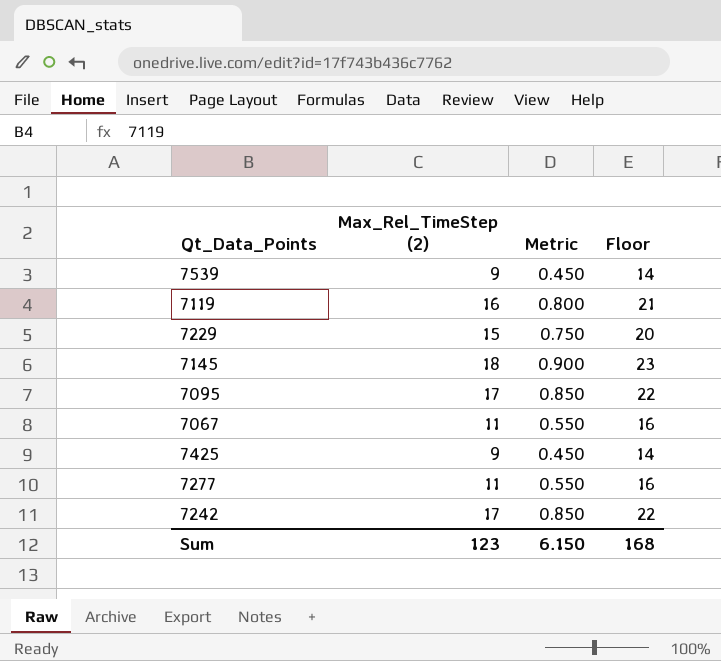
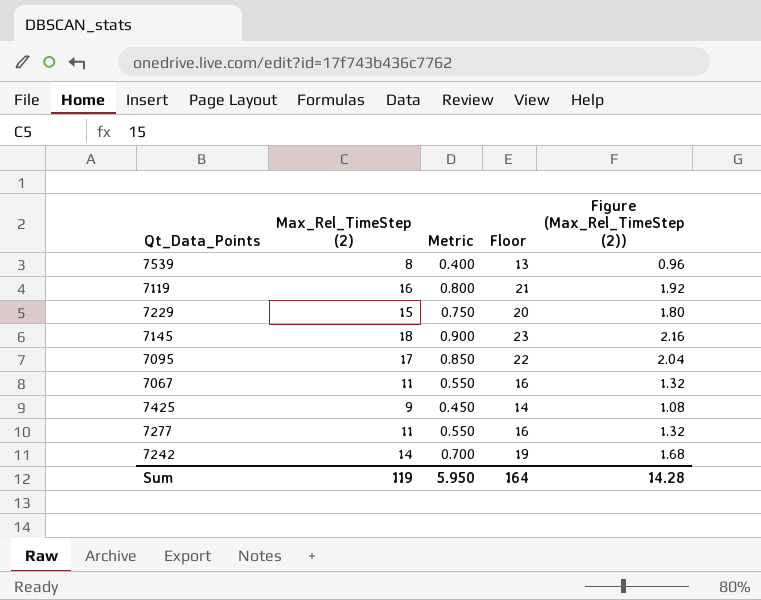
column Figure (Max_Rel_TimeStep (2)) | formula: none -> [Max_Rel_TimeStep (2)] * 0.12
7539 | Max_Rel_TimeStep (2): 9 -> 8
7539 | Metric: 0.450 -> 0.400
7539 | Floor: 14 -> 13
7242 | Max_Rel_TimeStep (2): 17 -> 14
7242 | Metric: 0.850 -> 0.700
7242 | Floor: 22 -> 19
Sum | Max_Rel_TimeStep (2): 123 -> 119
Sum | Metric: 6.150 -> 5.950
Sum | Floor: 168 -> 164

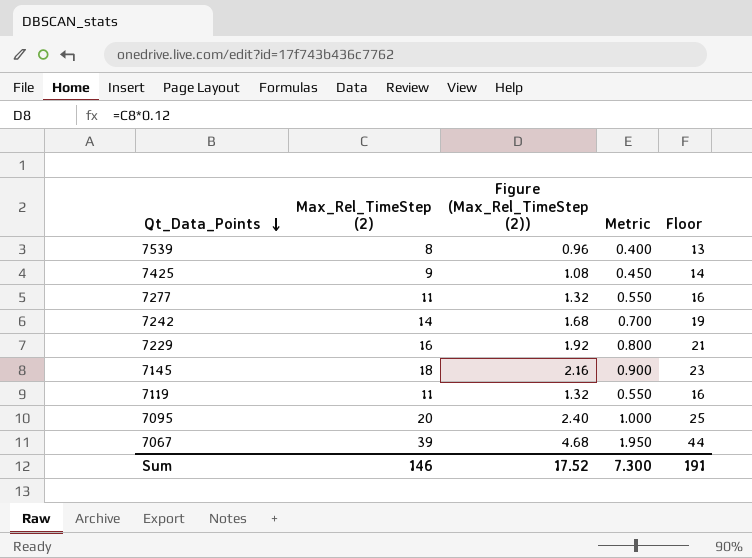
row order: none -> Qt_Data_Points descending
column Figure (Max_Rel_TimeStep (2)) | position: 5 -> 3
7229 | Max_Rel_TimeStep (2): 15 -> 16
7229 | Figure (Max_Rel_TimeStep (2)): 1.80 -> 1.92
7229 | Metric: 0.750 -> 0.800
7229 | Floor: 20 -> 21
7119 | Max_Rel_TimeStep (2): 16 -> 11
7119 | Figure (Max_Rel_TimeStep (2)): 1.92 -> 1.32
7119 | Metric: 0.800 -> 0.550
7119 | Floor: 21 -> 16
7095 | Max_Rel_TimeStep (2): 17 -> 20
7095 | Figure (Max_Rel_TimeStep (2)): 2.04 -> 2.40
7095 | Metric: 0.850 -> 1.000
7095 | Floor: 22 -> 25
7067 | Max_Rel_TimeStep (2): 11 -> 39
7067 | Figure (Max_Rel_TimeStep (2)): 1.32 -> 4.68
7067 | Metric: 0.550 -> 1.950
7067 | Floor: 16 -> 44
Sum | Max_Rel_TimeStep (2): 119 -> 146
Sum | Figure (Max_Rel_TimeStep (2)): 14.28 -> 17.52
Sum | Metric: 5.950 -> 7.300
Sum | Floor: 164 -> 191

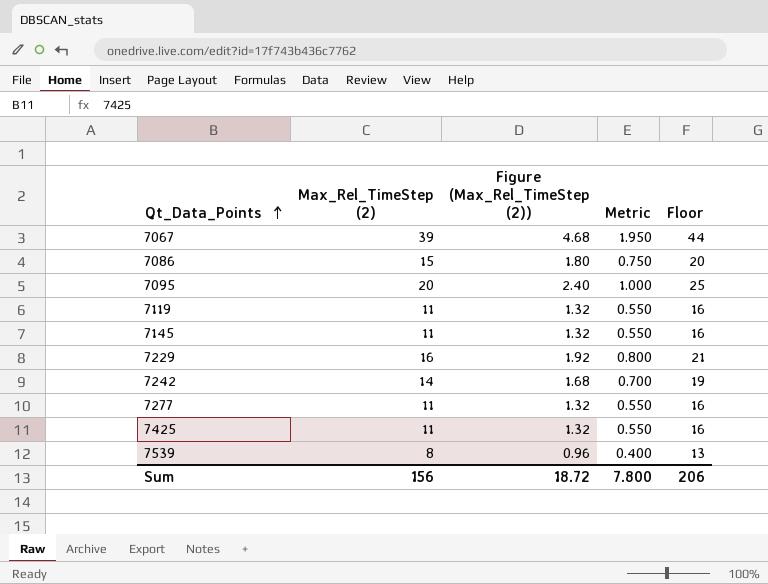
row order: Qt_Data_Points descending -> Qt_Data_Points ascending
row 7086: none -> 15 | 1.80 | 0.750 | 20
7145 | Max_Rel_TimeStep (2): 18 -> 11
7145 | Figure (Max_Rel_TimeStep (2)): 2.16 -> 1.32
7145 | Metric: 0.900 -> 0.550
7145 | Floor: 23 -> 16
7425 | Max_Rel_TimeStep (2): 9 -> 11
7425 | Figure (Max_Rel_TimeStep (2)): 1.08 -> 1.32
7425 | Metric: 0.450 -> 0.550
7425 | Floor: 14 -> 16
Sum | Max_Rel_TimeStep (2): 146 -> 156
Sum | Figure (Max_Rel_TimeStep (2)): 17.52 -> 18.72
Sum | Metric: 7.300 -> 7.800
Sum | Floor: 191 -> 206

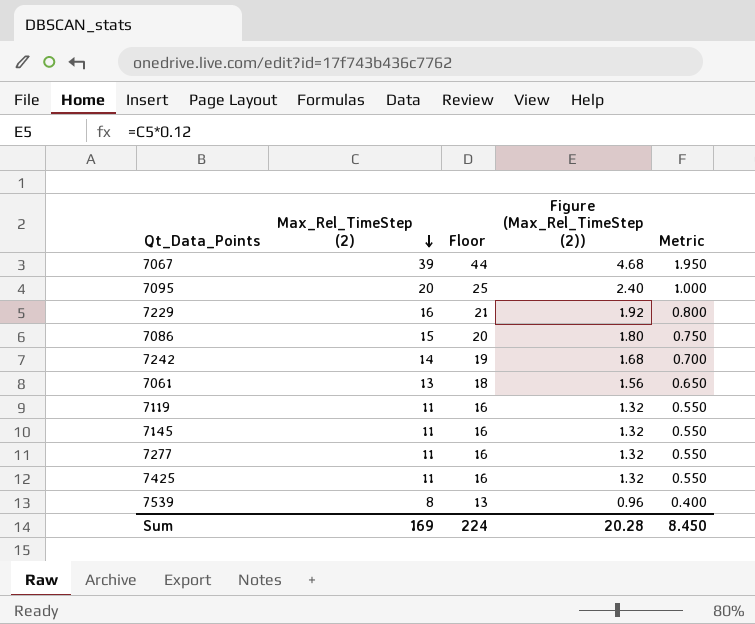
row order: Qt_Data_Points ascending -> Max_Rel_TimeStep (2) descending
column Floor | position: 5 -> 3
row 7061: none -> 13 | 18 | 1.56 | 0.650
Sum | Max_Rel_TimeStep (2): 156 -> 169
Sum | Floor: 206 -> 224
Sum | Figure (Max_Rel_TimeStep (2)): 18.72 -> 20.28
Sum | Metric: 7.800 -> 8.450

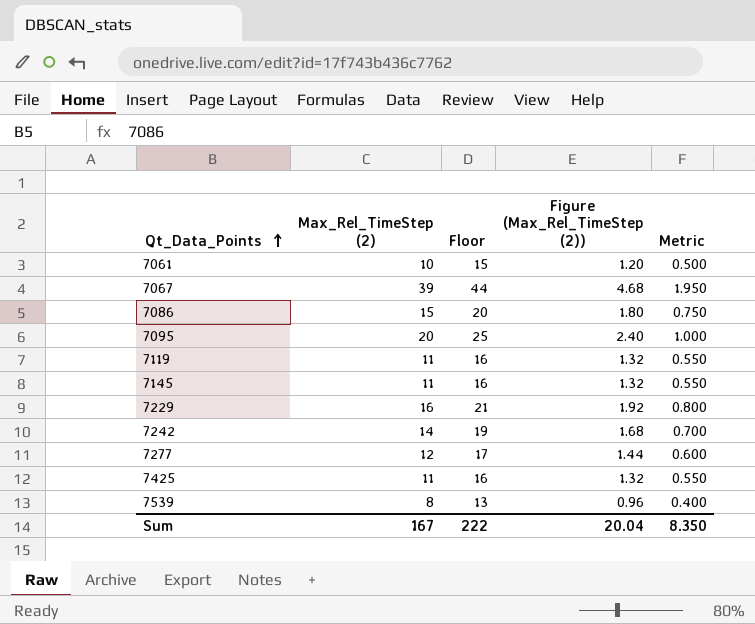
row order: Max_Rel_TimeStep (2) descending -> Qt_Data_Points ascending
7061 | Max_Rel_TimeStep (2): 13 -> 10
7061 | Floor: 18 -> 15
7061 | Figure (Max_Rel_TimeStep (2)): 1.56 -> 1.20
7061 | Metric: 0.650 -> 0.500
7277 | Max_Rel_TimeStep (2): 11 -> 12
7277 | Floor: 16 -> 17
7277 | Figure (Max_Rel_TimeStep (2)): 1.32 -> 1.44
7277 | Metric: 0.550 -> 0.600
Sum | Max_Rel_TimeStep (2): 169 -> 167
Sum | Floor: 224 -> 222
Sum | Figure (Max_Rel_TimeStep (2)): 20.28 -> 20.04
Sum | Metric: 8.450 -> 8.350

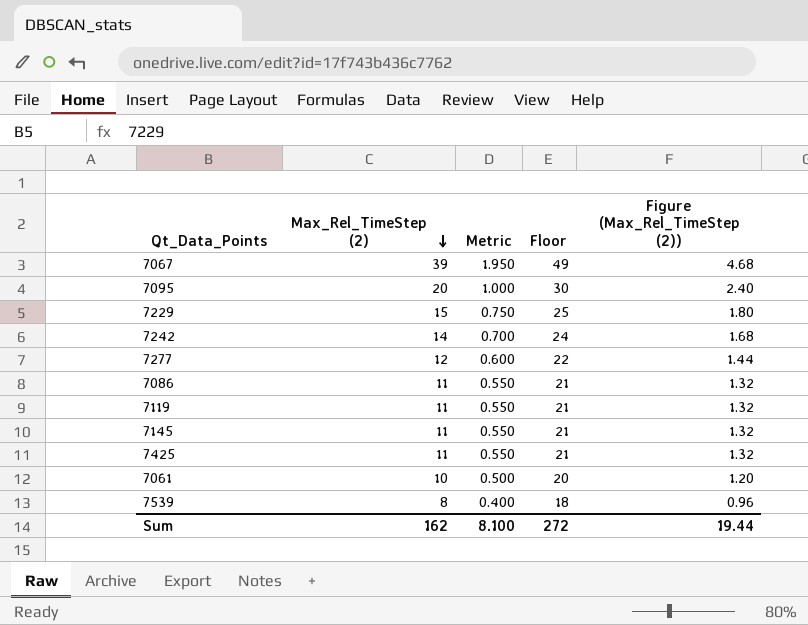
row order: Qt_Data_Points ascending -> Max_Rel_TimeStep (2) descending
column Metric | position: 5 -> 3
column Floor | formula: [Max_Rel_TimeStep (2)] + 5 -> [Max_Rel_TimeStep (2)] + 10
7229 | Max_Rel_TimeStep (2): 16 -> 15
7229 | Metric: 0.800 -> 0.750
7229 | Figure (Max_Rel_TimeStep (2)): 1.92 -> 1.80
7086 | Max_Rel_TimeStep (2): 15 -> 11
7086 | Metric: 0.750 -> 0.550
7086 | Figure (Max_Rel_TimeStep (2)): 1.80 -> 1.32
Sum | Max_Rel_TimeStep (2): 167 -> 162
Sum | Metric: 8.350 -> 8.100
Sum | Floor: 222 -> 272
Sum | Figure (Max_Rel_TimeStep (2)): 20.04 -> 19.44

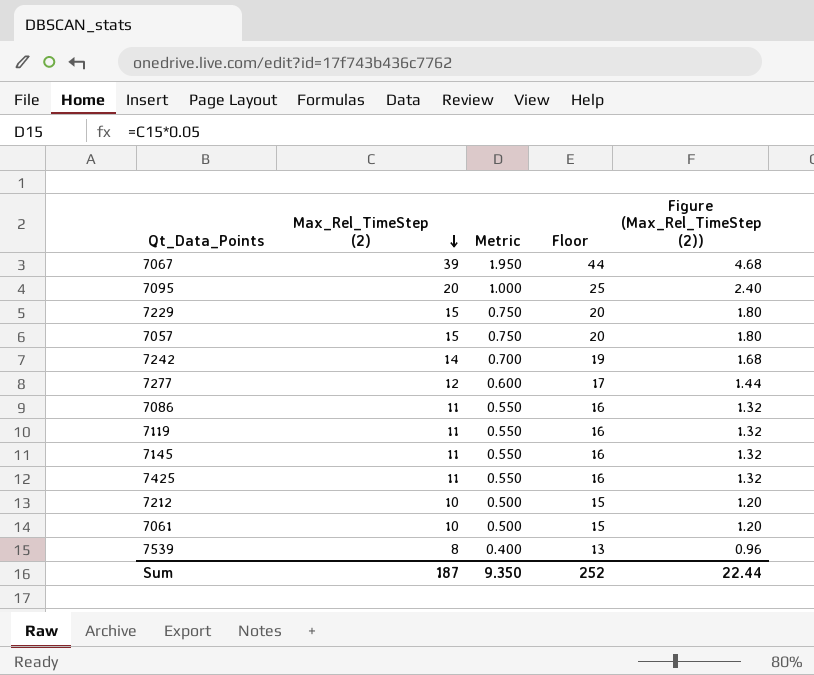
column Floor | formula: [Max_Rel_TimeStep (2)] + 10 -> [Max_Rel_TimeStep (2)] + 5
row 7057: none -> 15 | 0.750 | 20 | 1.80
row 7212: none -> 10 | 0.500 | 15 | 1.20
Sum | Max_Rel_TimeStep (2): 162 -> 187
Sum | Metric: 8.100 -> 9.350
Sum | Floor: 272 -> 252
Sum | Figure (Max_Rel_TimeStep (2)): 19.44 -> 22.44

